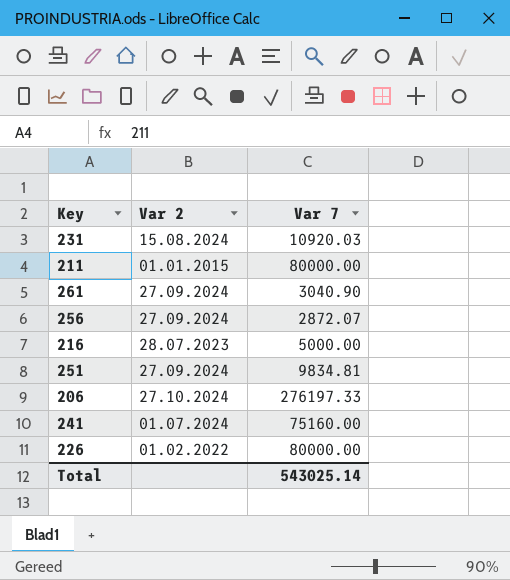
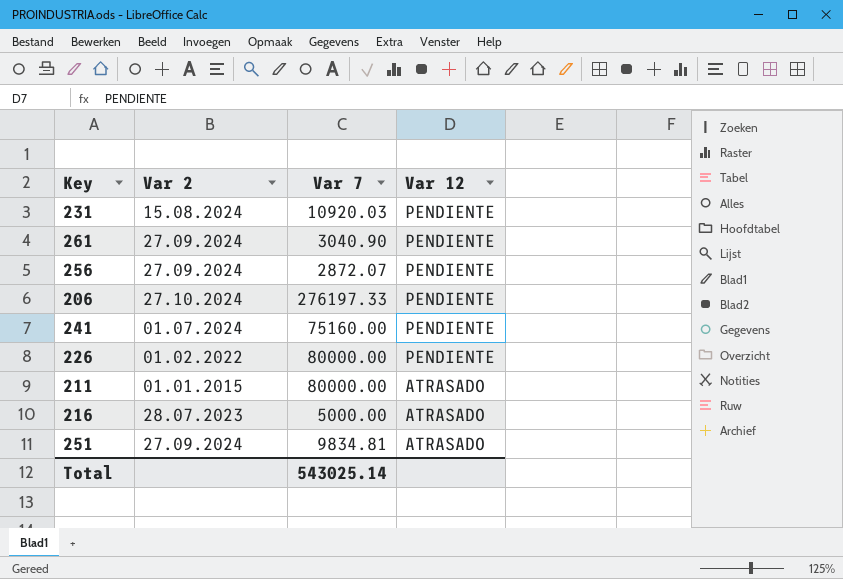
row order: none -> Var 12 descending
column Var 12 | position: none -> 4

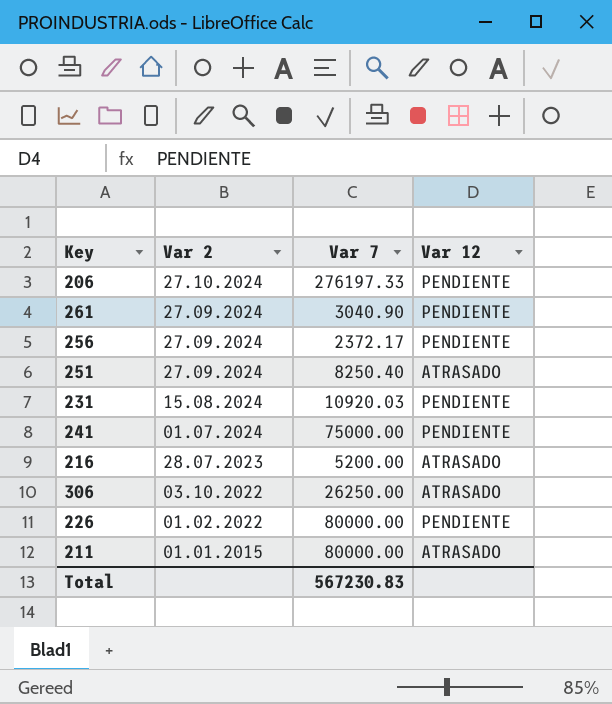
row order: Var 12 descending -> Var 2 descending
256 | Var 7: 2872.07 -> 2372.17
251 | Var 7: 9834.81 -> 8250.40
241 | Var 7: 75160.00 -> 75000.00
216 | Var 7: 5000.00 -> 5200.00
row 306: none -> 03.10.2022 | 26250.00 | ATRASADO
Total | Var 7: 543025.14 -> 567230.83

